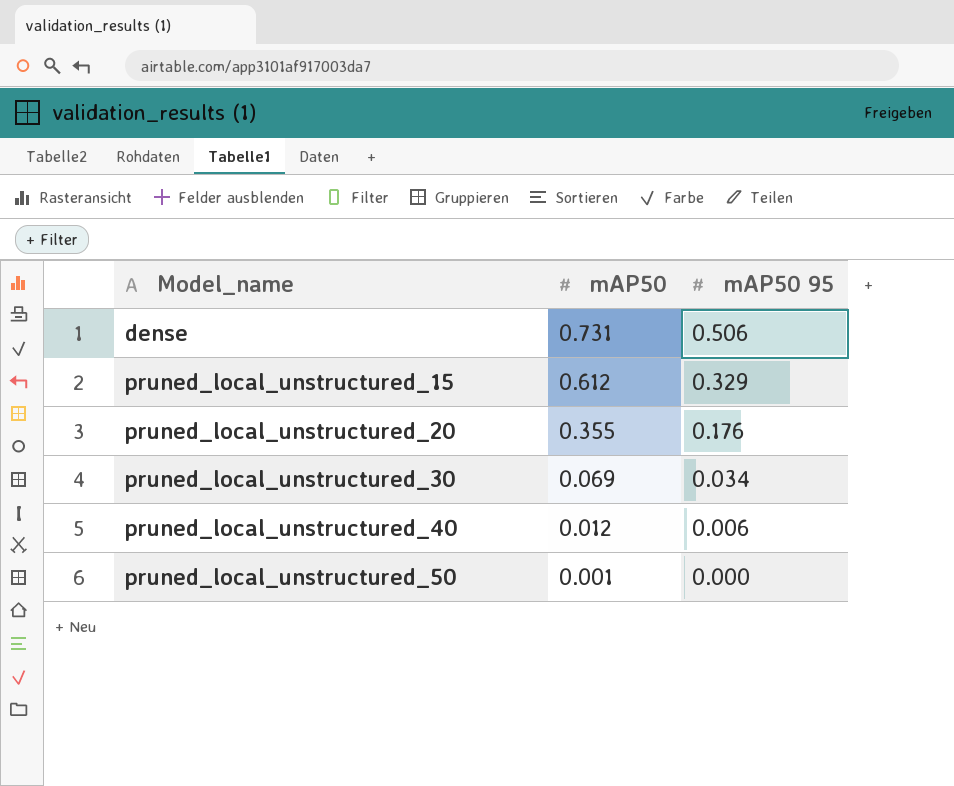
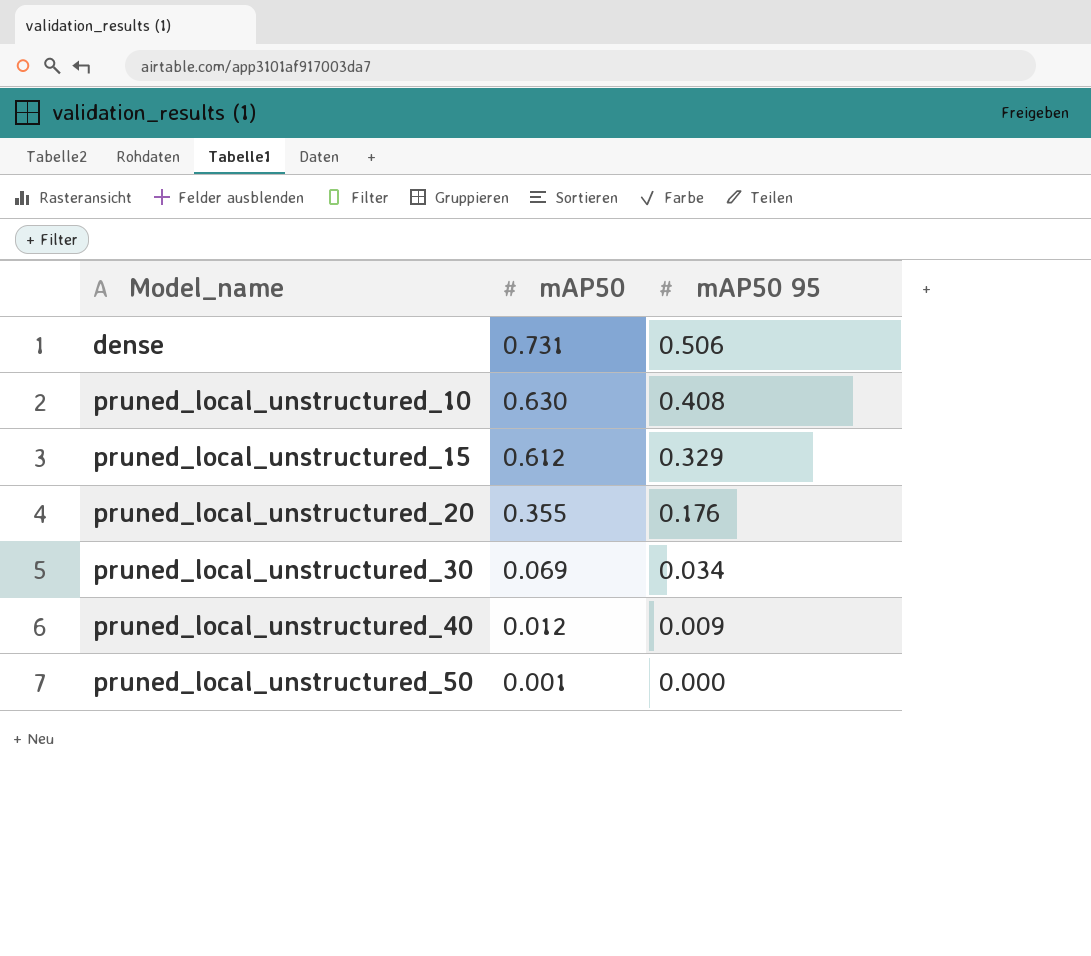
row pruned_local_unstructured_10: none -> 0.630 | 0.408
pruned_local_unstructured_40 | mAP50 95: 0.006 -> 0.009

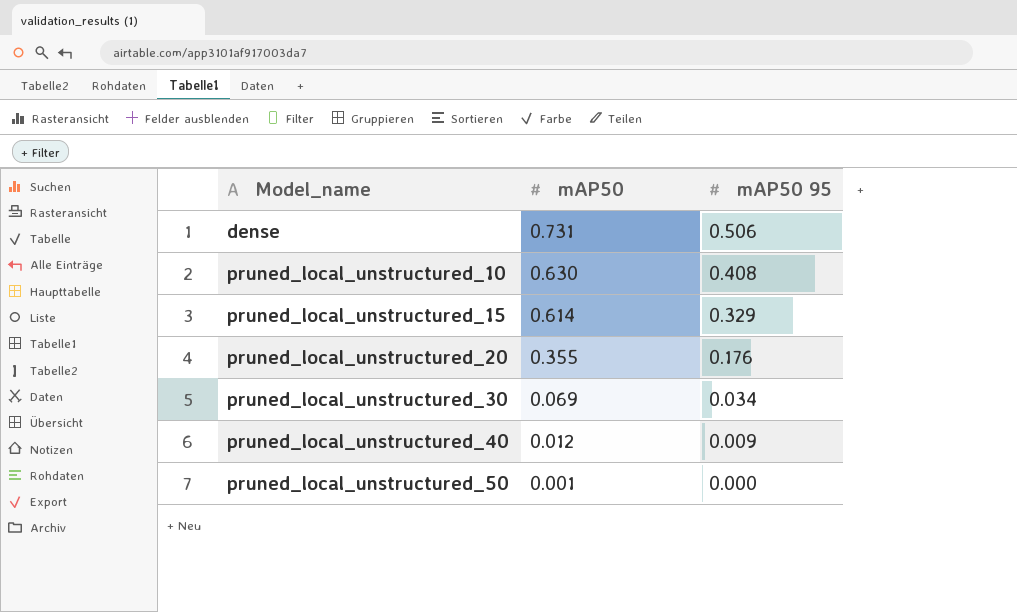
pruned_local_unstructured_15 | mAP50: 0.612 -> 0.614

